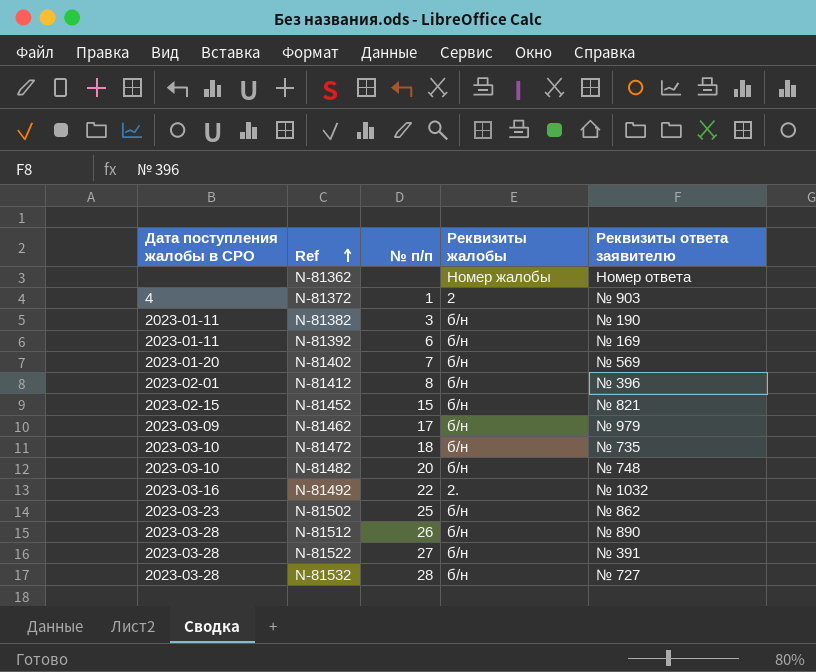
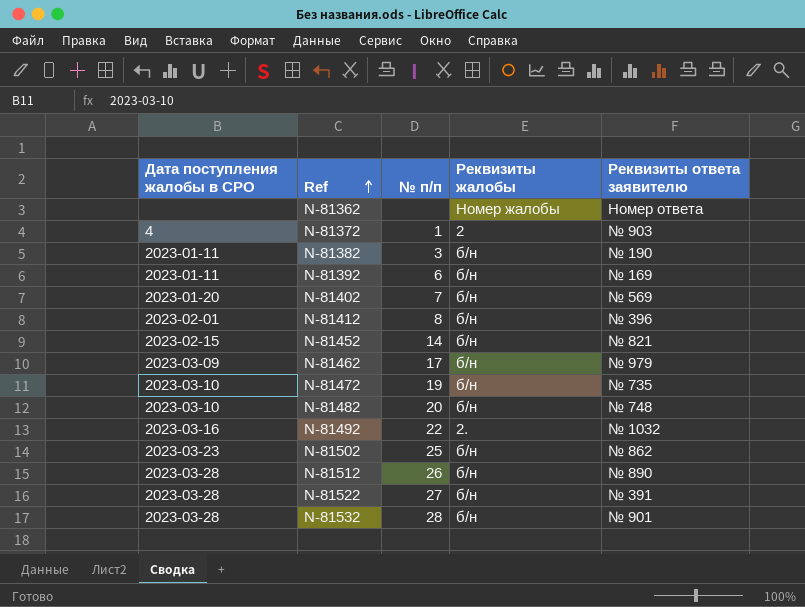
N-81452 | № п/п: 15 -> 14
N-81472 | № п/п: 18 -> 19
N-81532 | Реквизиты ответа заявителю: № 727 -> № 901

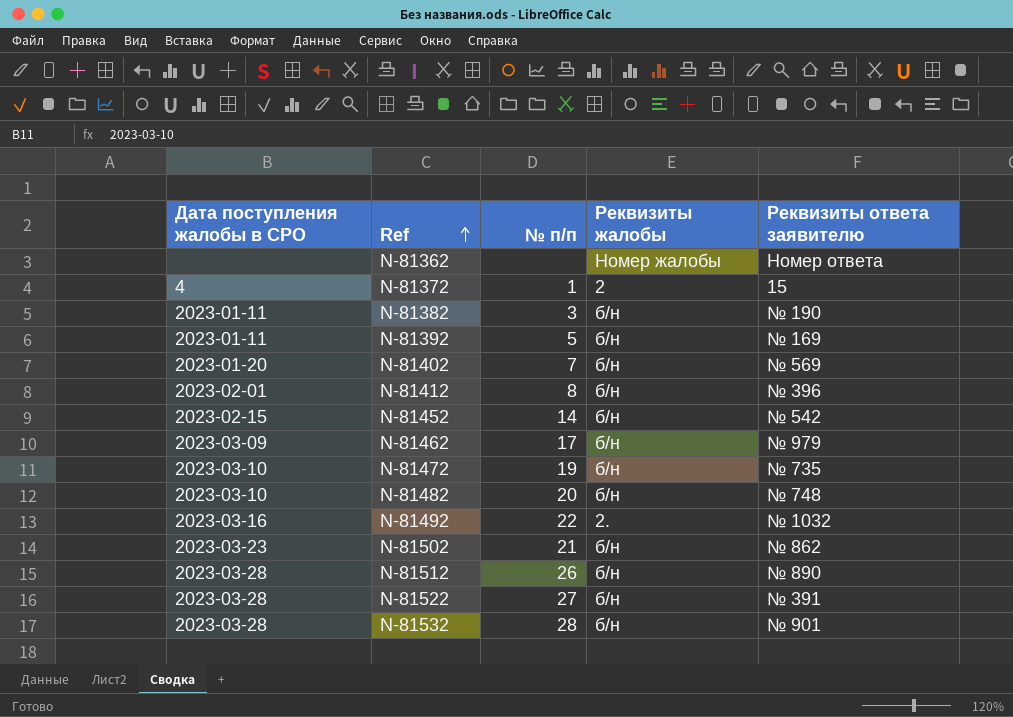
N-81372 | Реквизиты ответа заявителю: № 903 -> 15
N-81392 | № п/п: 6 -> 5
N-81452 | Реквизиты ответа заявителю: № 821 -> № 542
N-81502 | № п/п: 25 -> 21

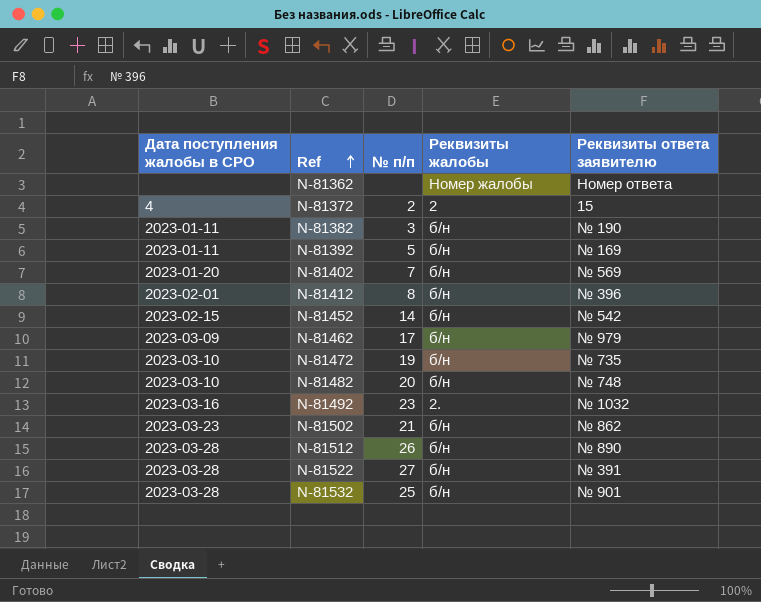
N-81372 | № п/п: 1 -> 2
N-81492 | № п/п: 22 -> 23
N-81532 | № п/п: 28 -> 25

